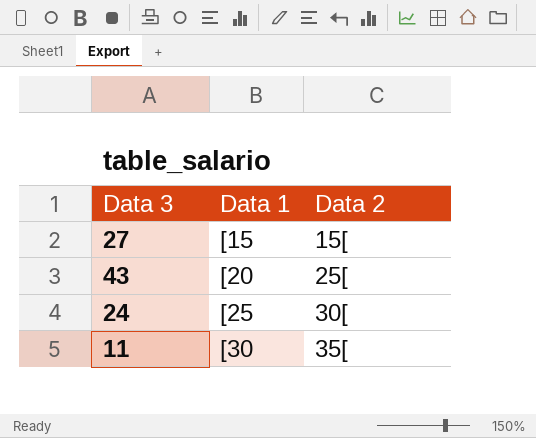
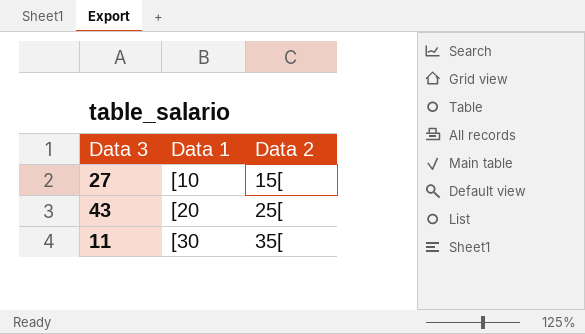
row 24: [25 | 30[ -> none
27 | Data 1: [15 -> [10

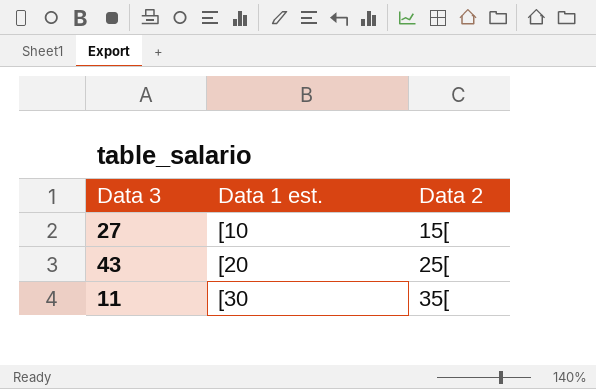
column name: Data 1 -> Data 1 est.

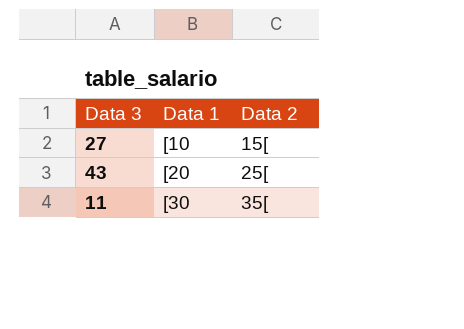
column name: Data 1 est. -> Data 1

